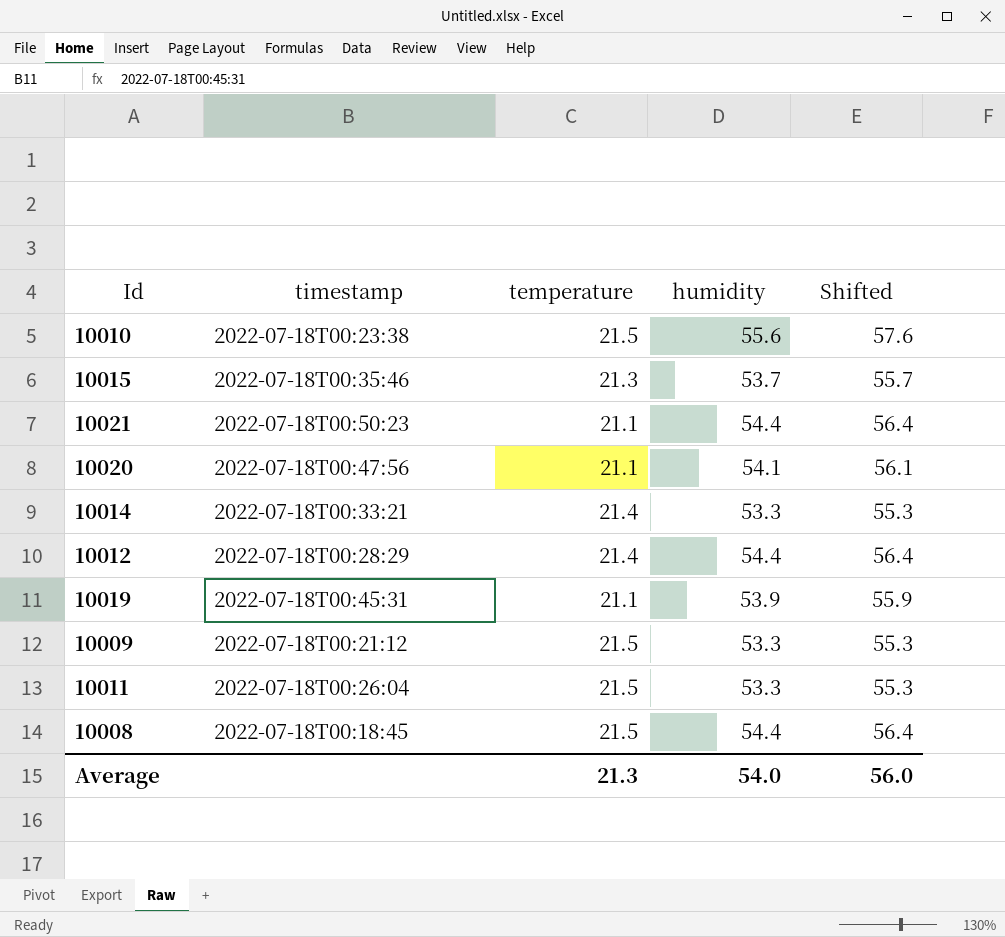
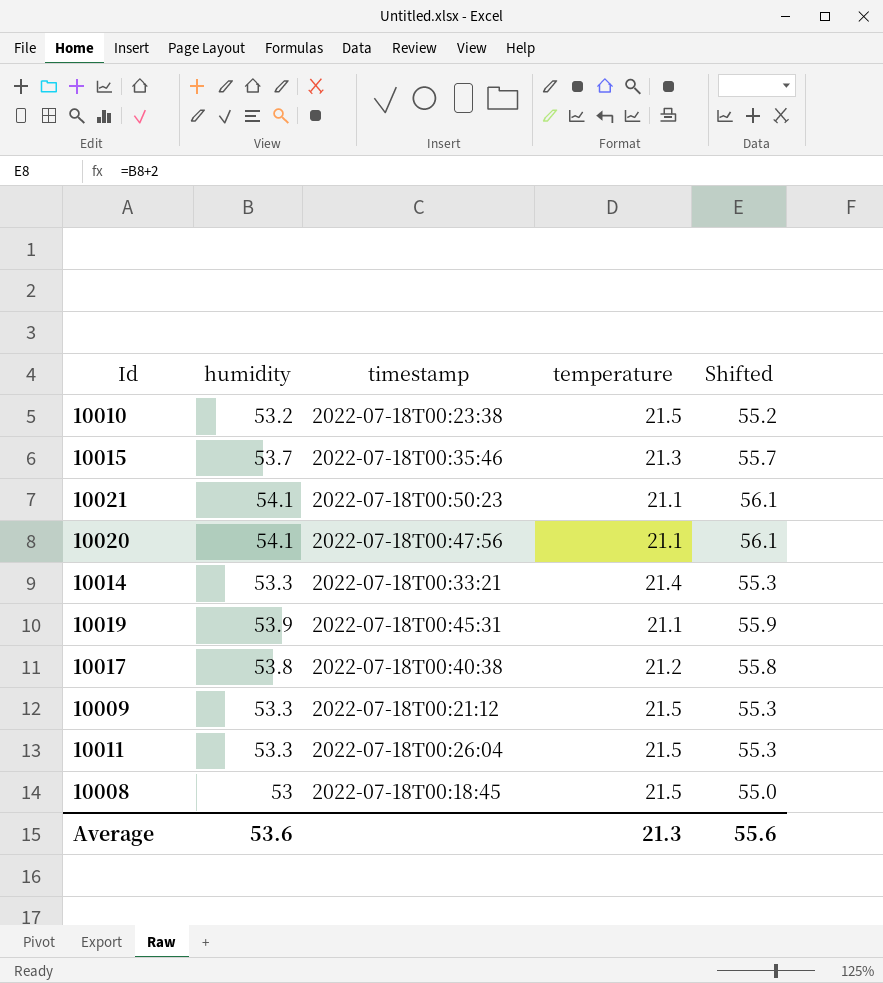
column humidity | position: 4 -> 2
row 10012: 2022-07-18T00:28:29 | 21.4 | 54.4 | 56.4 -> none
10010 | humidity: 55.6 -> 53.2
10010 | Shifted: 57.6 -> 55.2
10021 | humidity: 54.4 -> 54.1
10021 | Shifted: 56.4 -> 56.1
row 10017: none -> 53.8 | 2022-07-18T00:40:38 | 21.2 | 55.8
10008 | humidity: 54.4 -> 53
10008 | Shifted: 56.4 -> 55.0
Average | humidity: 54.0 -> 53.6
Average | Shifted: 56.0 -> 55.6

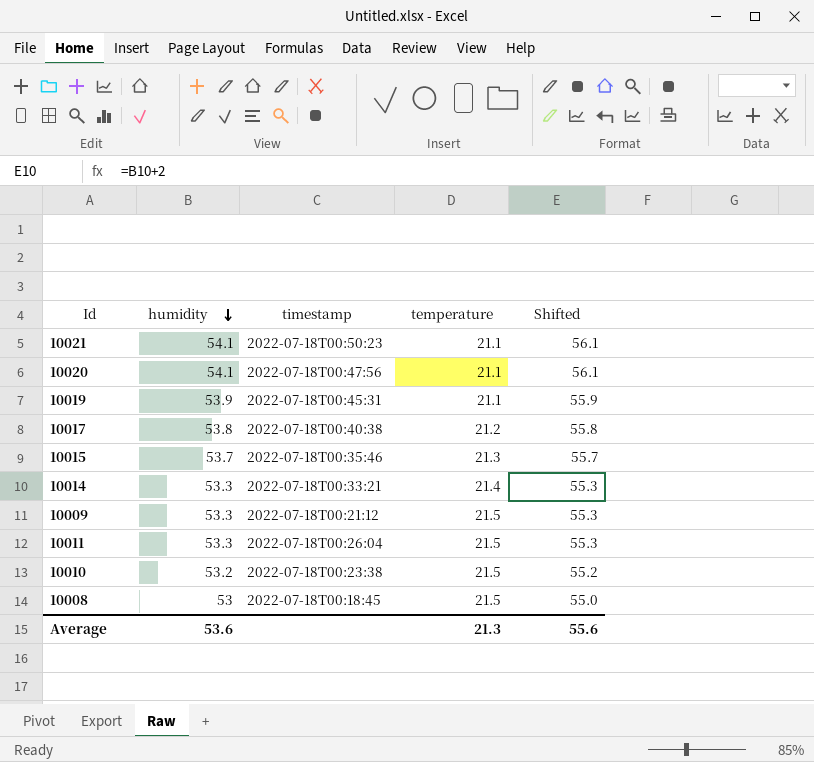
row order: none -> humidity descending

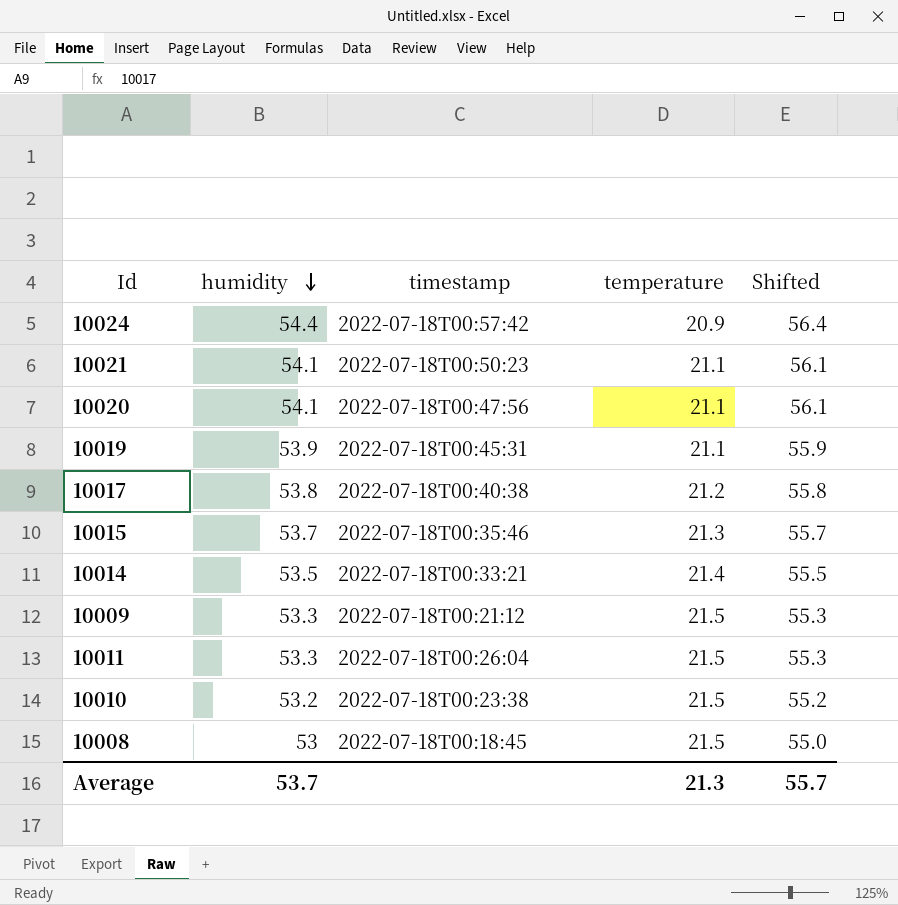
row 10024: none -> 54.4 | 2022-07-18T00:57:42 | 20.9 | 56.4
10014 | humidity: 53.3 -> 53.5
10014 | Shifted: 55.3 -> 55.5
Average | humidity: 53.6 -> 53.7
Average | Shifted: 55.6 -> 55.7

